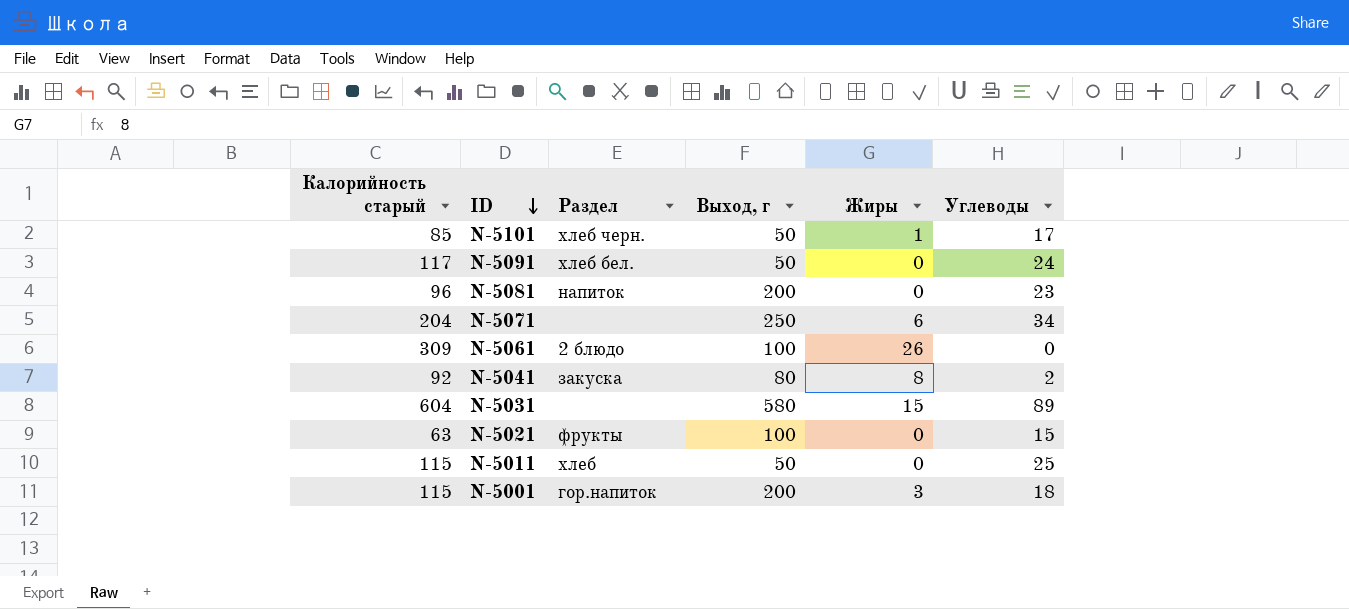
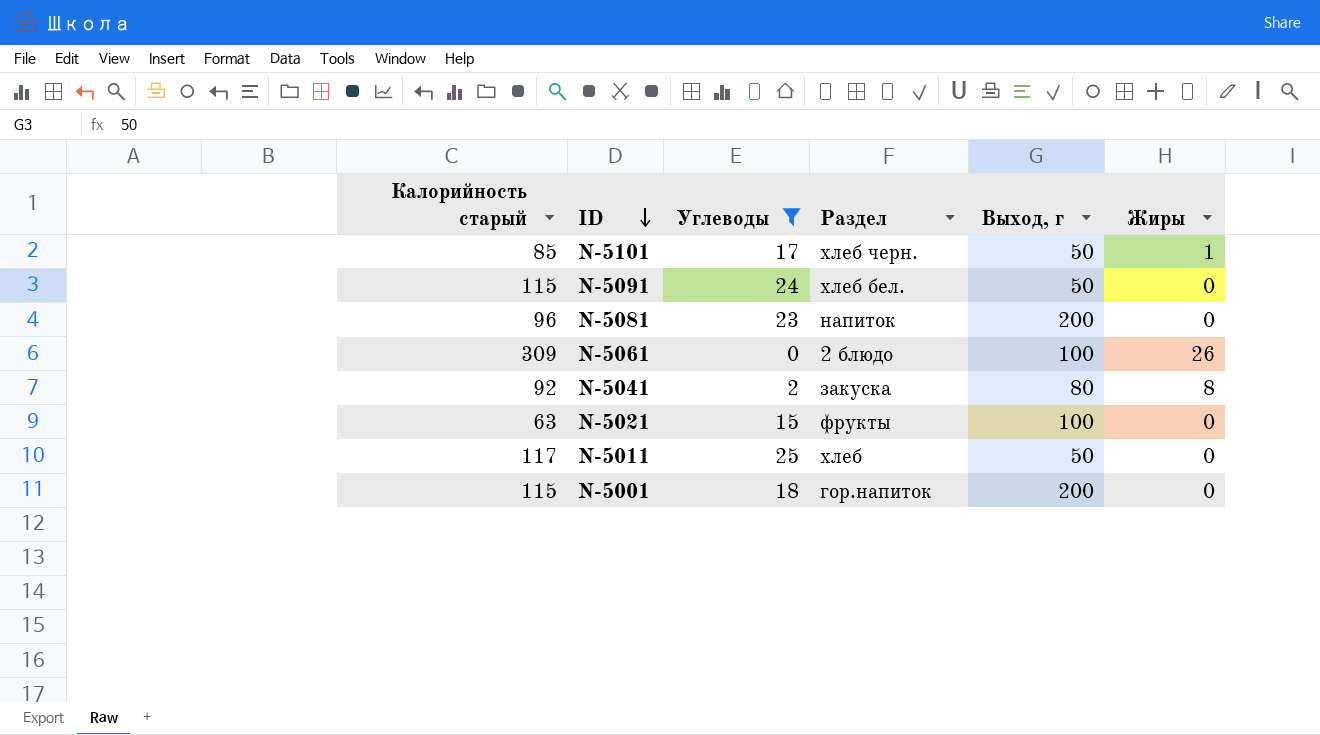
filter: none -> Углеводы <= 25
column Углеводы | position: 6 -> 3
N-5091 | Калорийность старый: 117 -> 115
N-5011 | Калорийность старый: 115 -> 117
N-5001 | Жиры: 3 -> 0

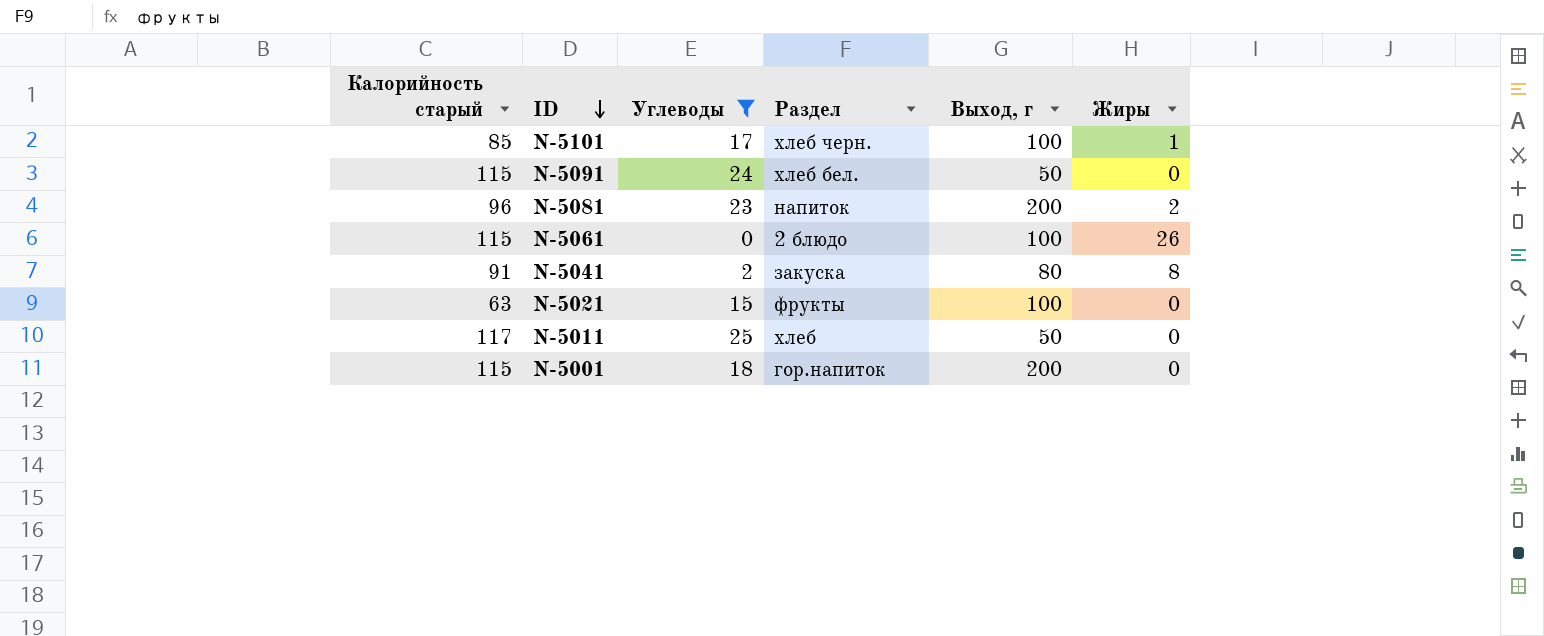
N-5101 | Выход, г: 50 -> 100
N-5081 | Жиры: 0 -> 2
N-5061 | Калорийность старый: 309 -> 115
N-5041 | Калорийность старый: 92 -> 91

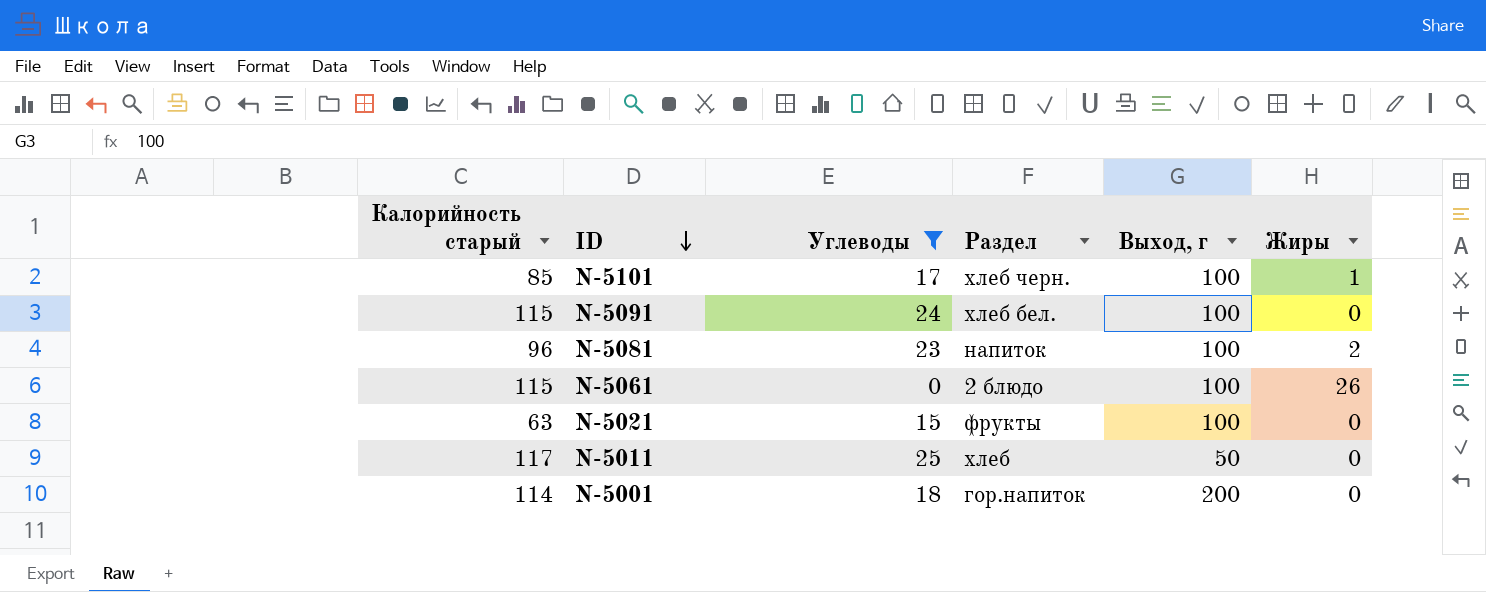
row N-5041: 91 | 2 | закуска | 80 | 8 -> none
N-5091 | Выход, г: 50 -> 100
N-5081 | Выход, г: 200 -> 100
N-5001 | Калорийность старый: 115 -> 114

